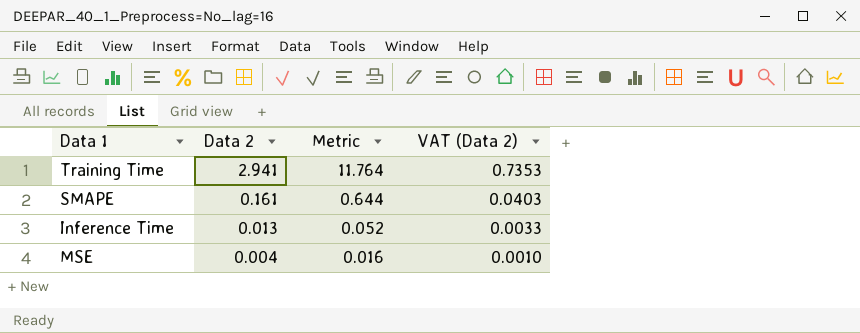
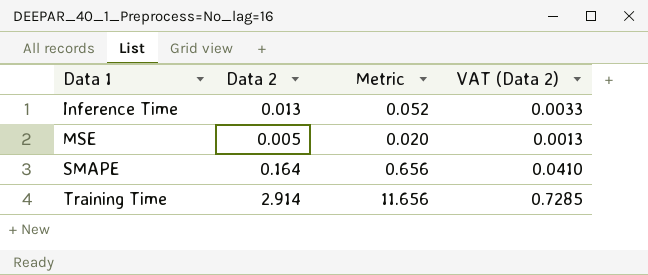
row order: Data 2 descending -> Data 1 ascending
MSE | Data 2: 0.004 -> 0.005
MSE | Metric: 0.016 -> 0.020
MSE | VAT (Data 2): 0.0010 -> 0.0013
SMAPE | Data 2: 0.161 -> 0.164
SMAPE | Metric: 0.644 -> 0.656
SMAPE | VAT (Data 2): 0.0403 -> 0.0410
Training Time | Data 2: 2.941 -> 2.914
Training Time | Metric: 11.764 -> 11.656
Training Time | VAT (Data 2): 0.7353 -> 0.7285

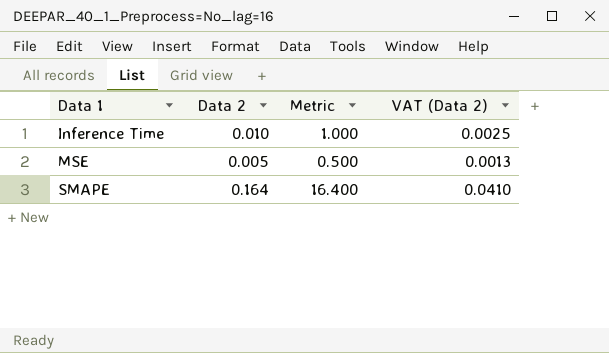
column Metric | formula: [Data 2] * 4 -> [Data 2] * 100
row Training Time: 2.914 | 11.656 | 0.7285 -> none
Inference Time | Data 2: 0.013 -> 0.010
Inference Time | VAT (Data 2): 0.0033 -> 0.0025

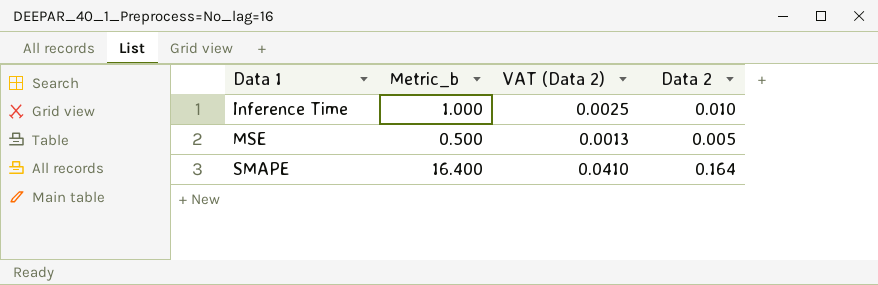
column name: Metric -> Metric_b
column Data 2 | position: 2 -> 4

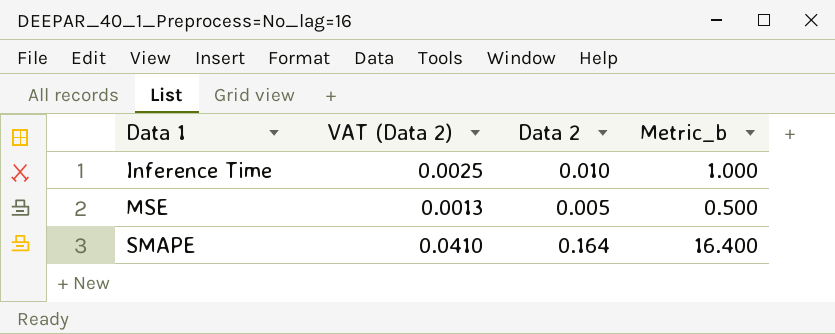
column Metric_b | position: 2 -> 4

